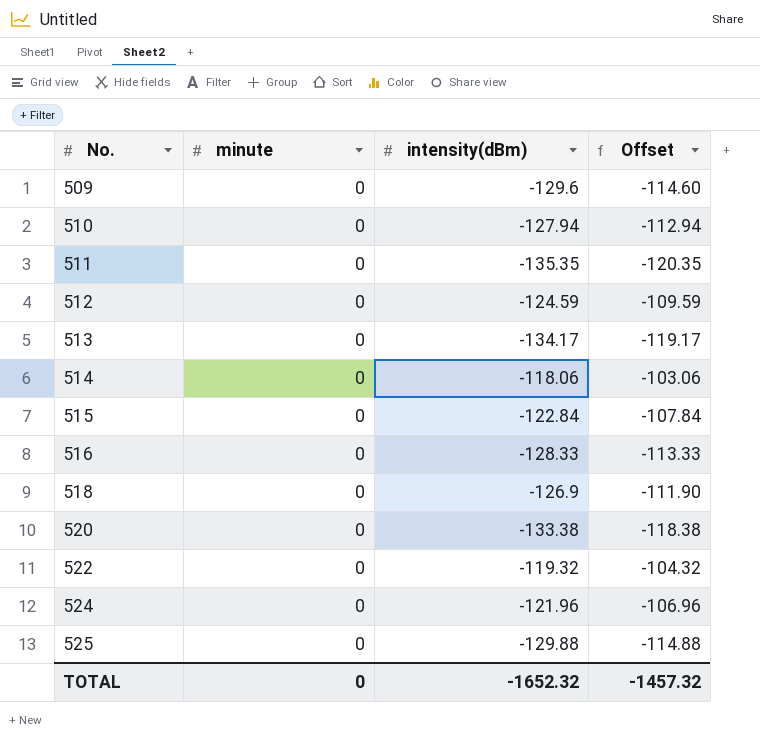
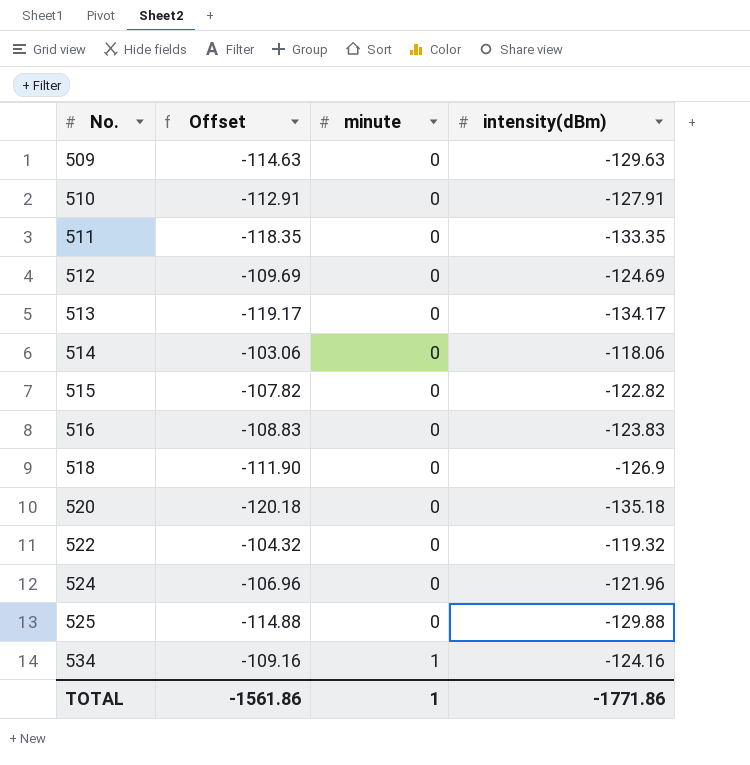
column Offset | position: 4 -> 2
509 | Offset: -114.60 -> -114.63
509 | intensity(dBm): -129.6 -> -129.63
510 | Offset: -112.94 -> -112.91
510 | intensity(dBm): -127.94 -> -127.91
511 | Offset: -120.35 -> -118.35
511 | intensity(dBm): -135.35 -> -133.35
512 | Offset: -109.59 -> -109.69
512 | intensity(dBm): -124.59 -> -124.69
515 | Offset: -107.84 -> -107.82
515 | intensity(dBm): -122.84 -> -122.82
516 | Offset: -113.33 -> -108.83
516 | intensity(dBm): -128.33 -> -123.83
520 | Offset: -118.38 -> -120.18
520 | intensity(dBm): -133.38 -> -135.18
row 534: none -> -109.16 | 1 | -124.16
TOTAL | Offset: -1457.32 -> -1561.86
TOTAL | minute: 0 -> 1
TOTAL | intensity(dBm): -1652.32 -> -1771.86

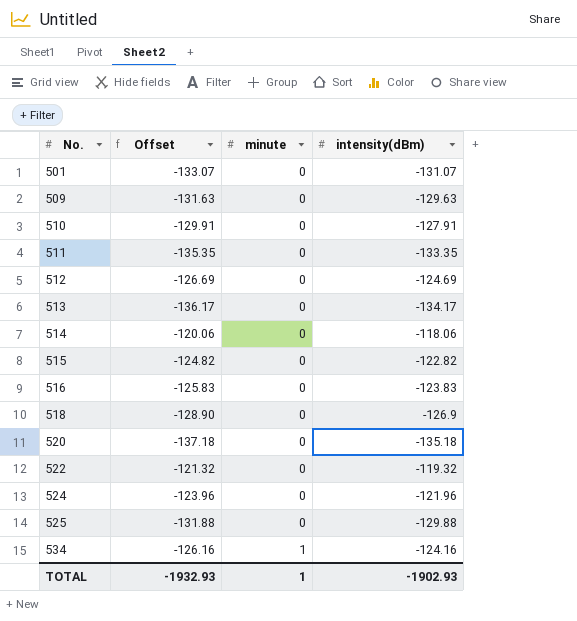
column Offset | formula: [intensity(dBm)] + 15 -> [intensity(dBm)] - 2
row 501: none -> -133.07 | 0 | -131.07
TOTAL | Offset: -1561.86 -> -1932.93
TOTAL | intensity(dBm): -1771.86 -> -1902.93

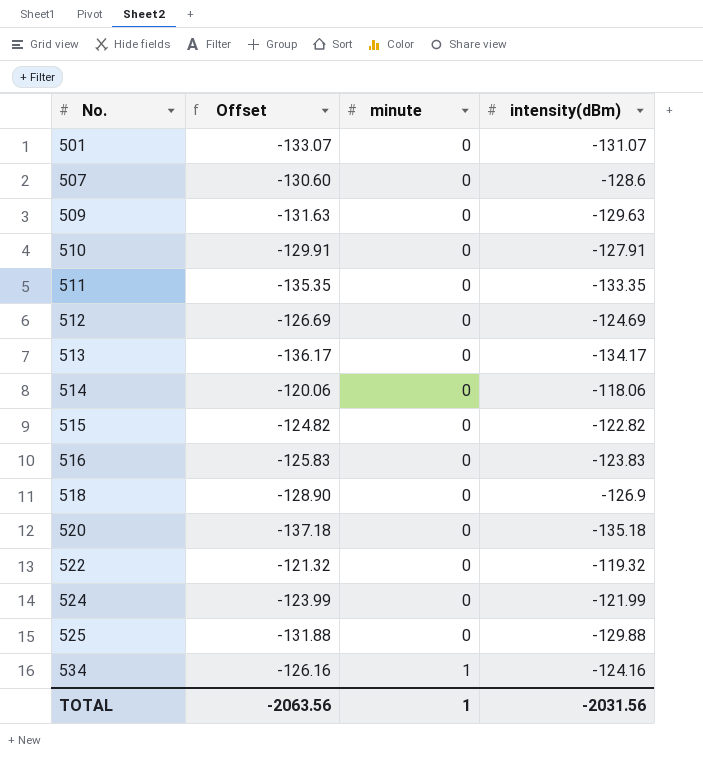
row 507: none -> -130.60 | 0 | -128.6
524 | Offset: -123.96 -> -123.99
524 | intensity(dBm): -121.96 -> -121.99
TOTAL | Offset: -1932.93 -> -2063.56
TOTAL | intensity(dBm): -1902.93 -> -2031.56

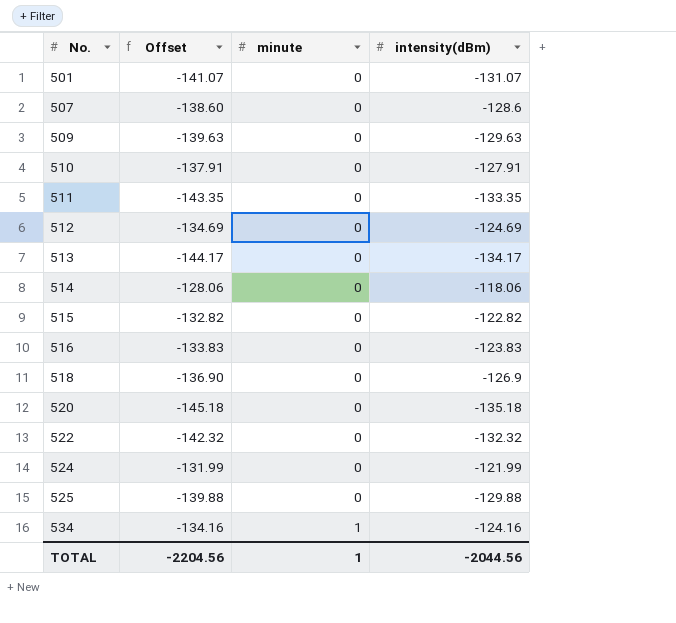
column Offset | formula: [intensity(dBm)] - 2 -> [intensity(dBm)] - 10
522 | intensity(dBm): -119.32 -> -132.32
TOTAL | Offset: -2063.56 -> -2204.56
TOTAL | intensity(dBm): -2031.56 -> -2044.56

